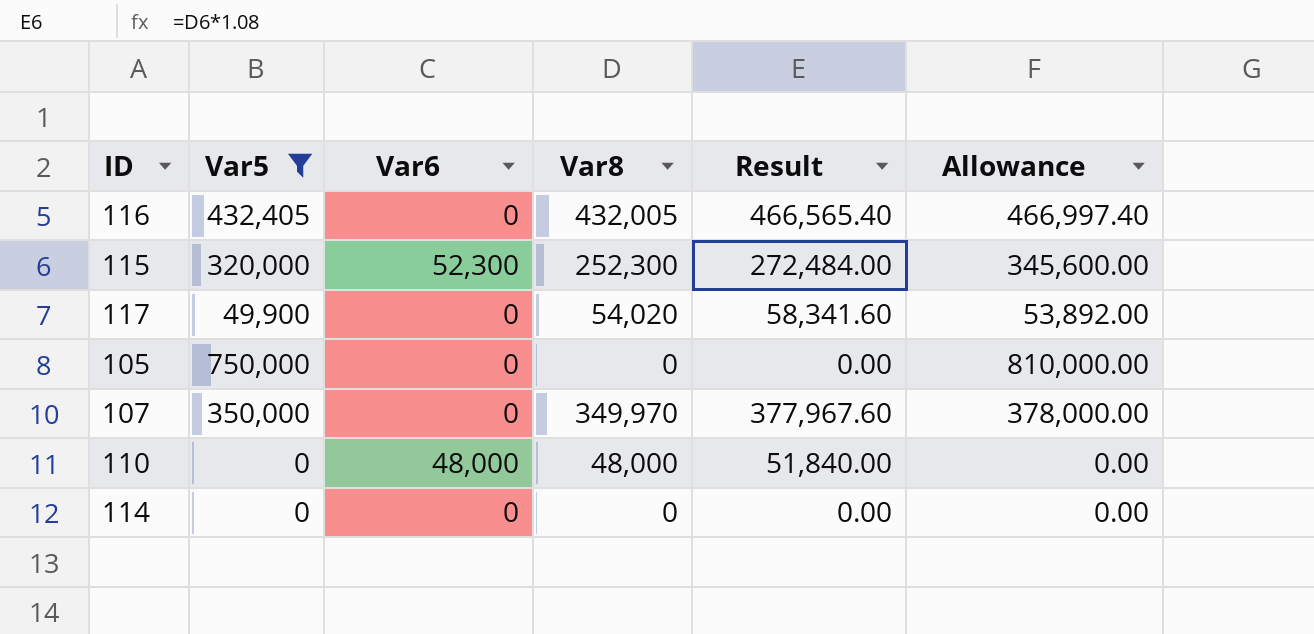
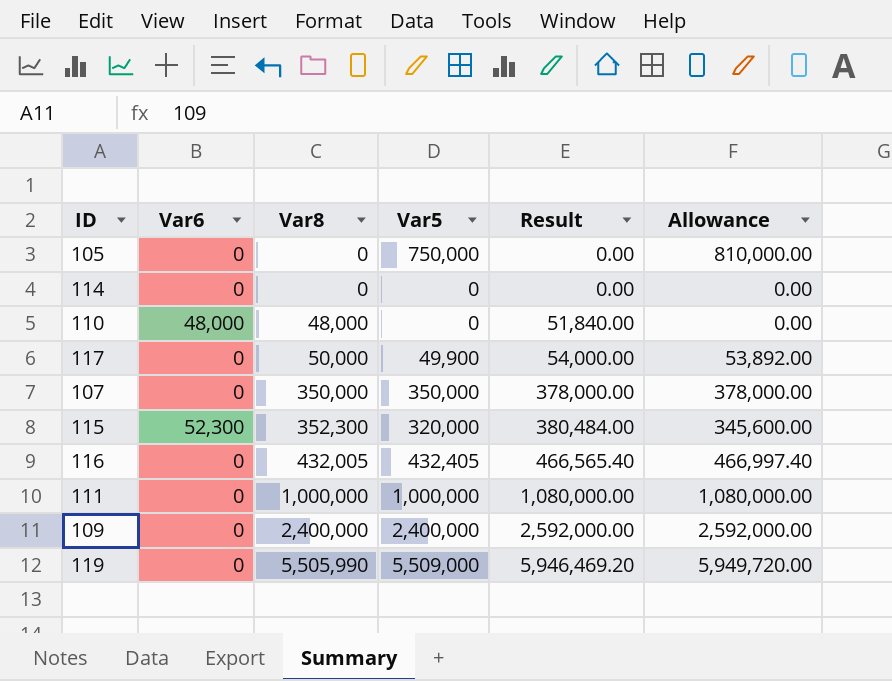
filter: Var5 <= 750,000 -> none
row order: none -> Var8 ascending
column Var5 | position: 2 -> 4
117 | Var8: 54,020 -> 50,000
117 | Result: 58,341.60 -> 54,000.00
107 | Var8: 349,970 -> 350,000
107 | Result: 377,967.60 -> 378,000.00
115 | Var8: 252,300 -> 352,300
115 | Result: 272,484.00 -> 380,484.00

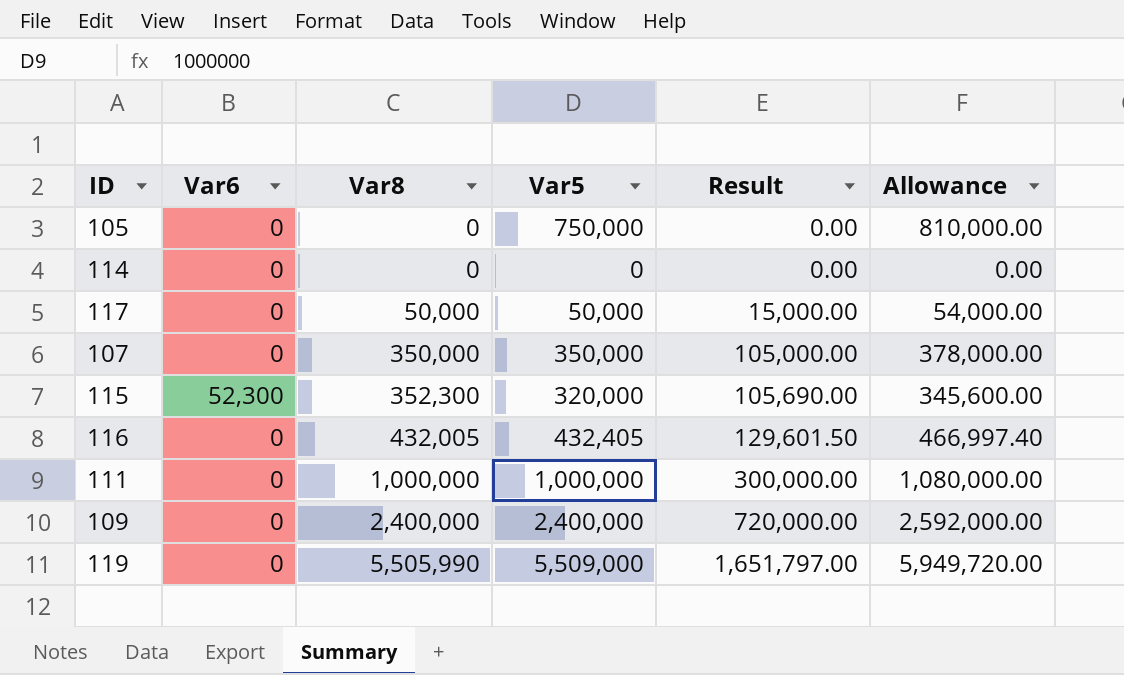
column Result | formula: [Var8] * 1.08 -> [Var8] * 0.3
row 110: 48,000 | 48,000 | 0 | 51,840.00 | 0.00 -> none
117 | Var5: 49,900 -> 50,000
117 | Allowance: 53,892.00 -> 54,000.00

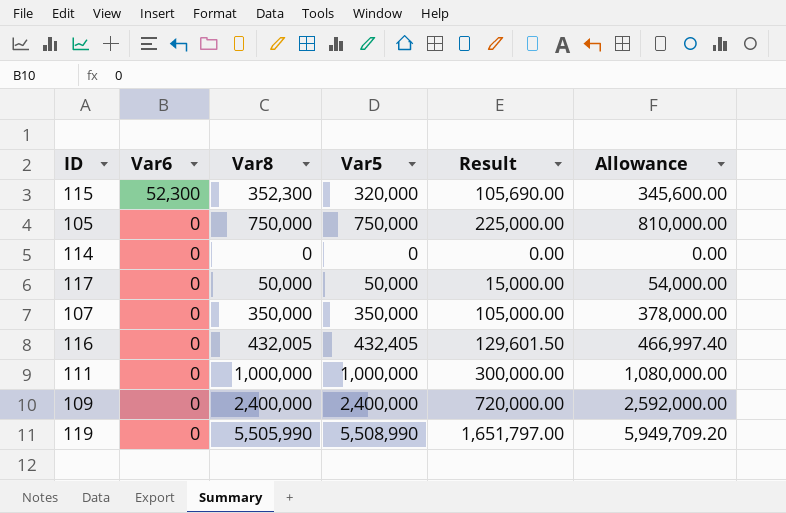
row order: Var8 ascending -> Var6 descending
105 | Var8: 0 -> 750,000
105 | Result: 0.00 -> 225,000.00
119 | Var5: 5,509,000 -> 5,508,990
119 | Allowance: 5,949,720.00 -> 5,949,709.20

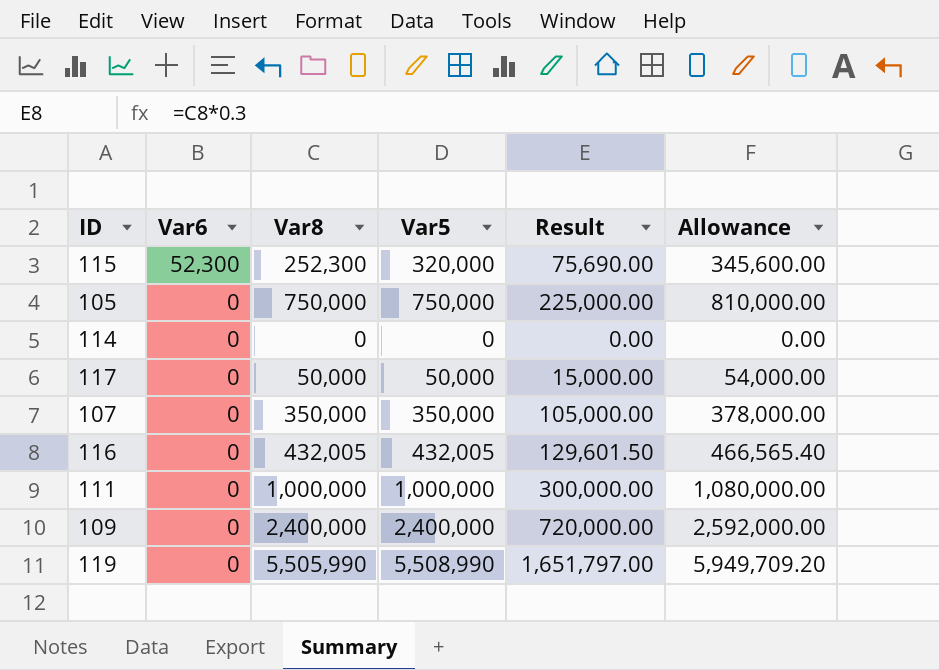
115 | Var8: 352,300 -> 252,300
115 | Result: 105,690.00 -> 75,690.00
116 | Var5: 432,405 -> 432,005
116 | Allowance: 466,997.40 -> 466,565.40

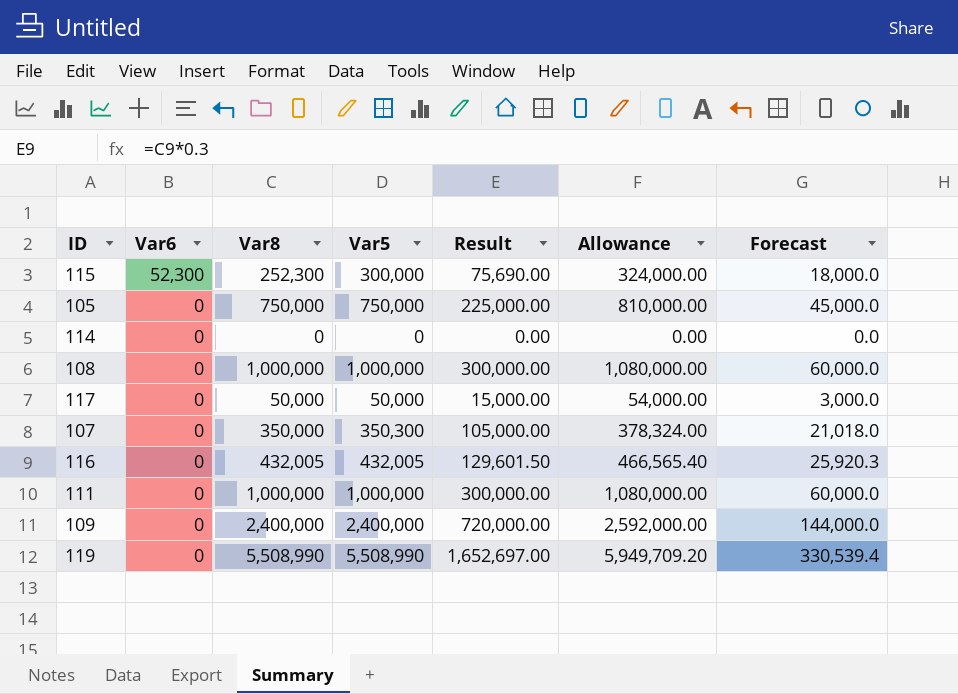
column Forecast | formula: none -> [Var5] * 0.06
115 | Var5: 320,000 -> 300,000
115 | Allowance: 345,600.00 -> 324,000.00
row 108: none -> 0 | 1,000,000 | 1,000,000 | 300,000.00 | 1,080,000.00 | 60,000.0
107 | Var5: 350,000 -> 350,300
107 | Allowance: 378,000.00 -> 378,324.00
119 | Var8: 5,505,990 -> 5,508,990
119 | Result: 1,651,797.00 -> 1,652,697.00

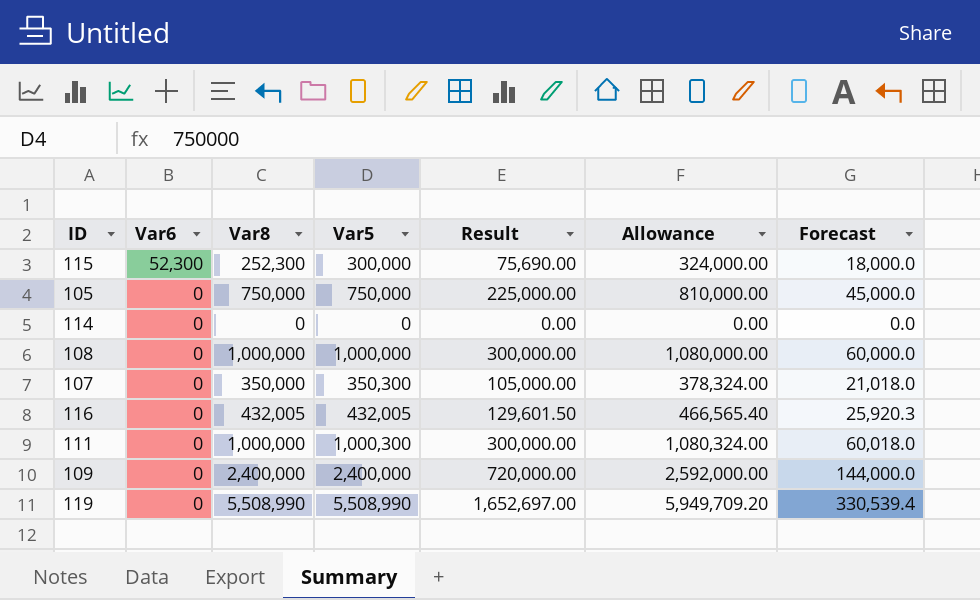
row 117: 0 | 50,000 | 50,000 | 15,000.00 | 54,000.00 | 3,000.0 -> none
111 | Var5: 1,000,000 -> 1,000,300
111 | Allowance: 1,080,000.00 -> 1,080,324.00
111 | Forecast: 60,000.0 -> 60,018.0

